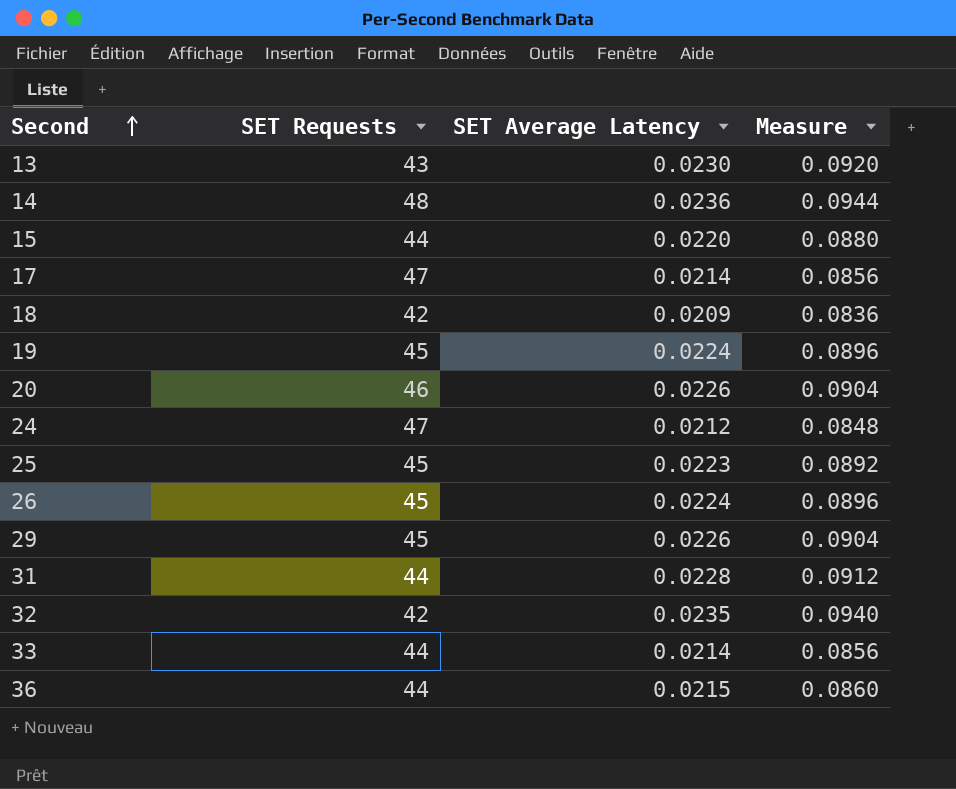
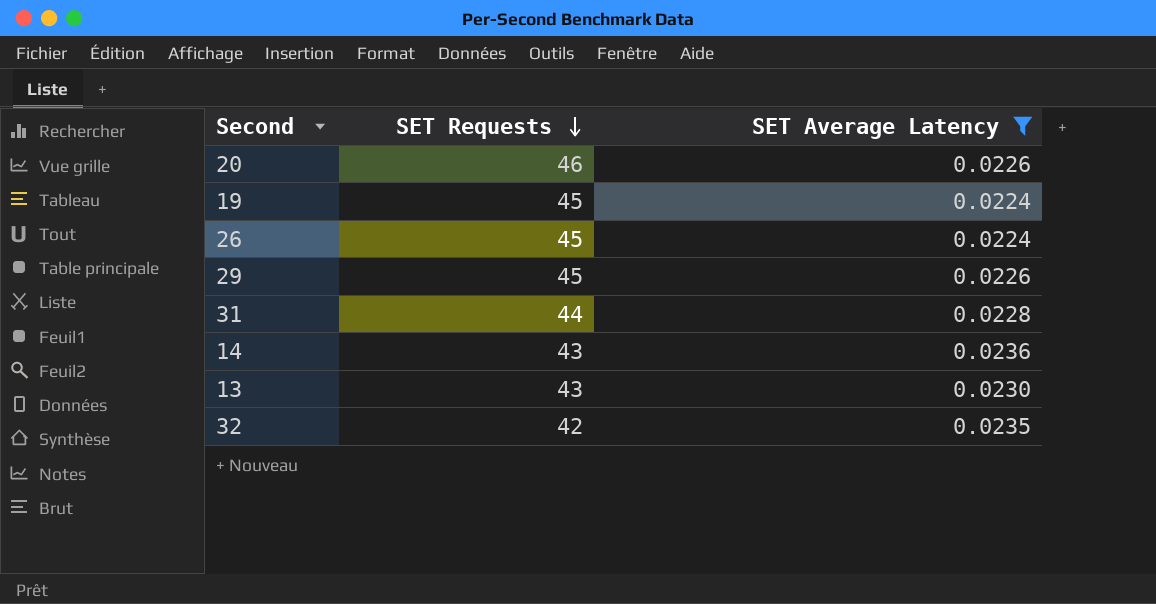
filter: none -> SET Average Latency >= 0.0224
row order: Second ascending -> SET Requests descending
column Measure | formula: [SET Average Latency] * 4 -> none
14 | SET Requests: 48 -> 43

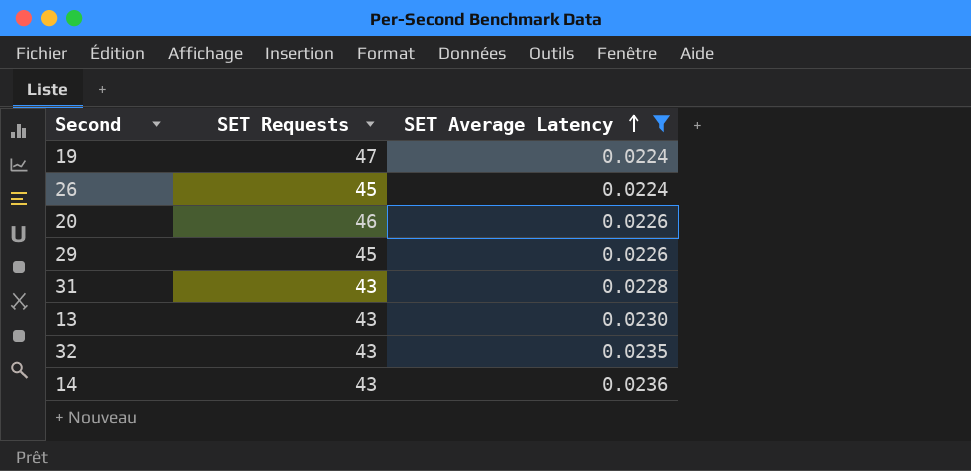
row order: SET Requests descending -> SET Average Latency ascending
19 | SET Requests: 45 -> 47
31 | SET Requests: 44 -> 43
32 | SET Requests: 42 -> 43

